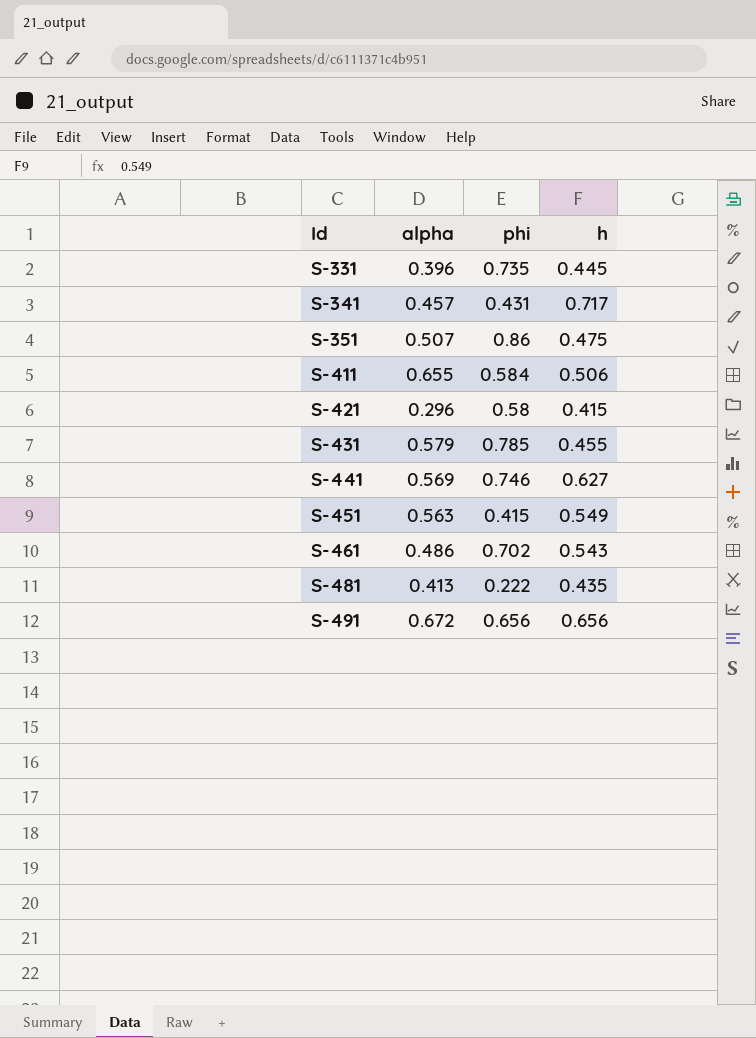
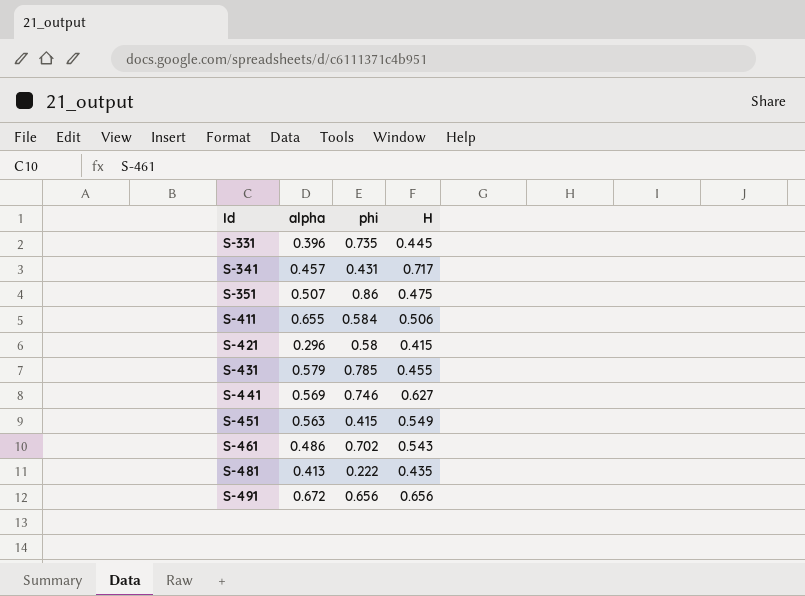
column name: h -> H

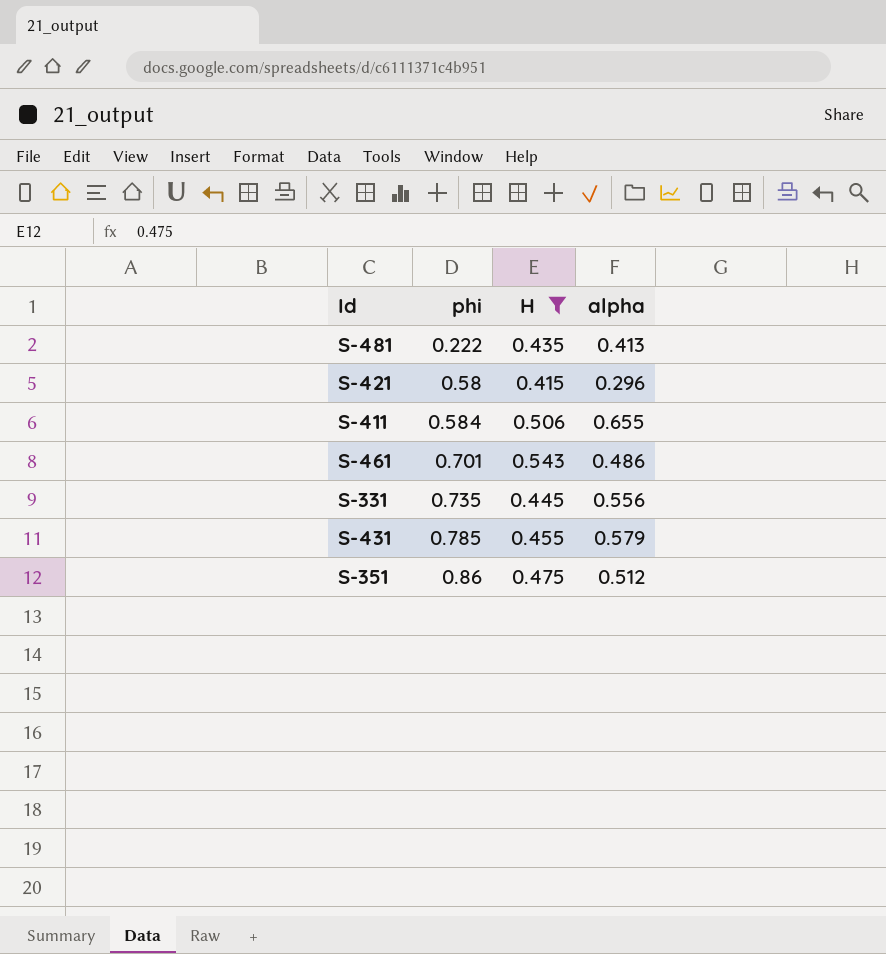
filter: none -> H <= 0.543
row order: Id ascending -> phi ascending
column alpha | position: 2 -> 4
S-461 | phi: 0.702 -> 0.701
S-331 | alpha: 0.396 -> 0.556
S-351 | alpha: 0.507 -> 0.512

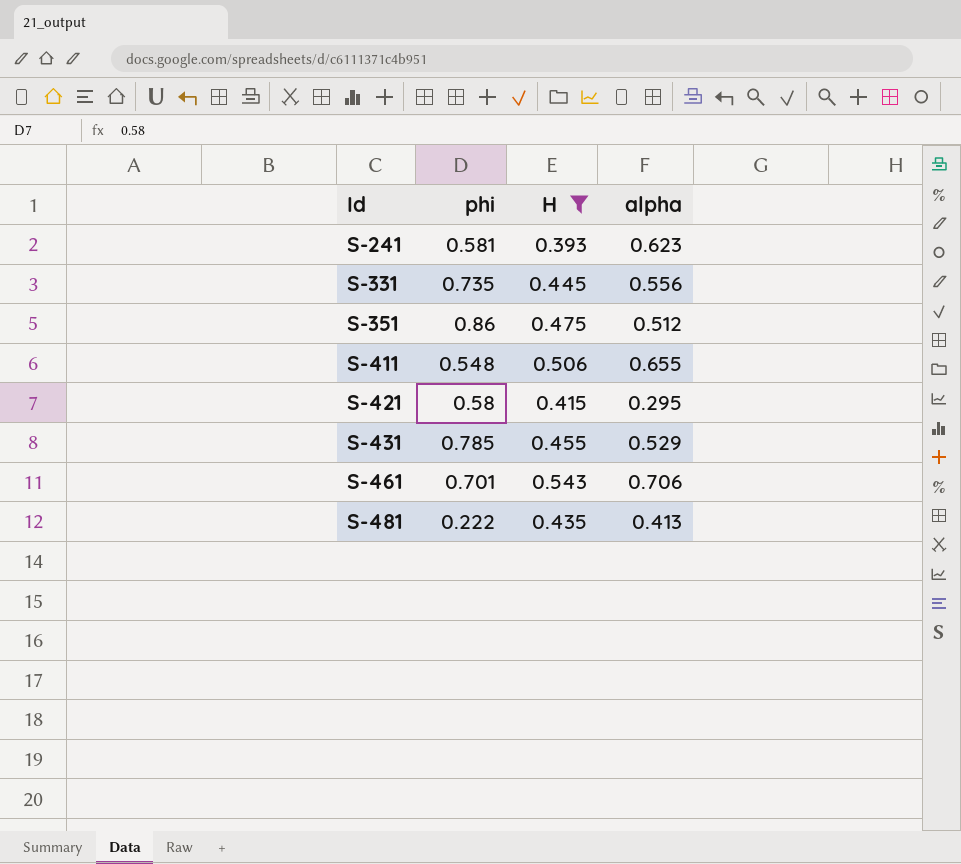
row order: phi ascending -> Id ascending
row S-241: none -> 0.581 | 0.393 | 0.623
S-411 | phi: 0.584 -> 0.548
S-421 | alpha: 0.296 -> 0.295
S-431 | alpha: 0.579 -> 0.529
S-461 | alpha: 0.486 -> 0.706

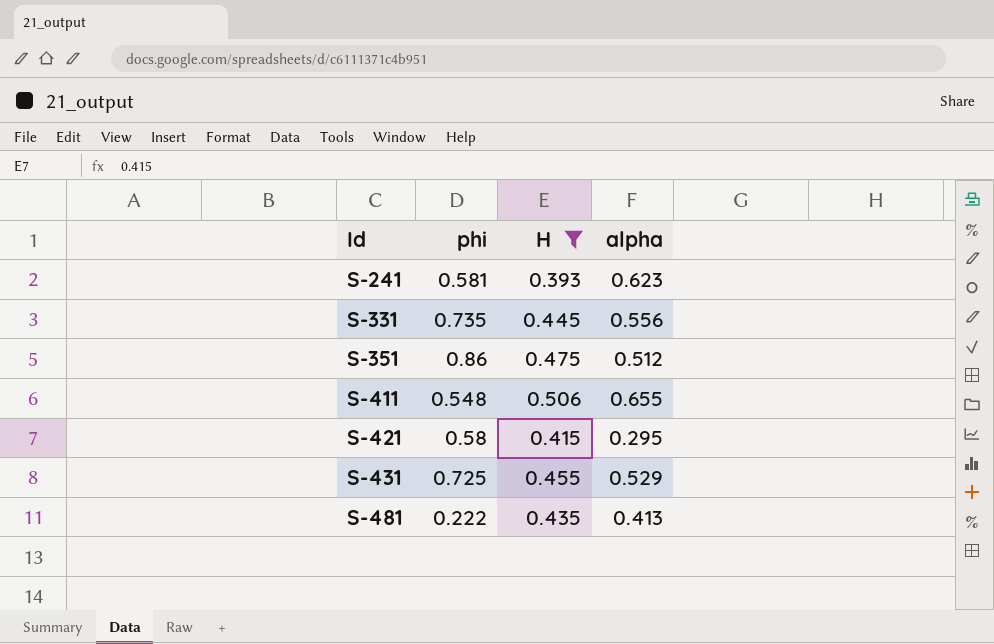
row S-461: 0.701 | 0.543 | 0.706 -> none
S-431 | phi: 0.785 -> 0.725

